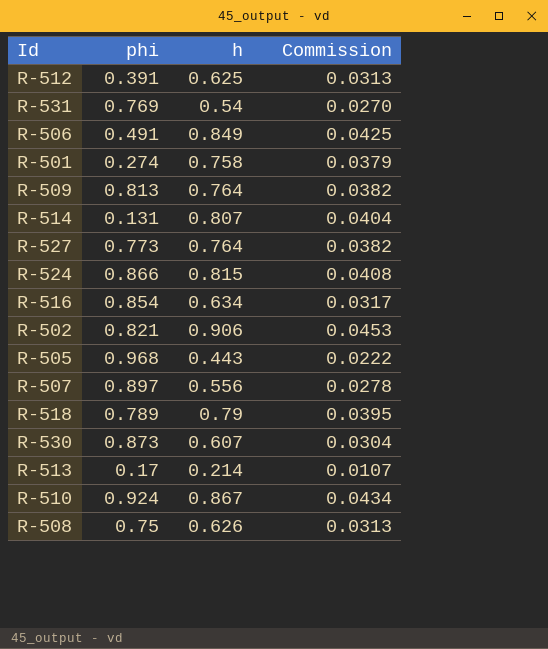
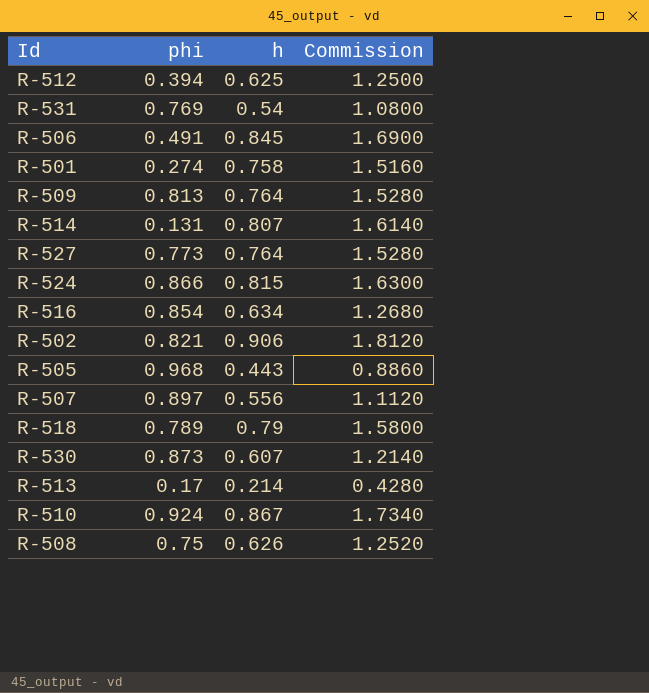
column Commission | formula: [h] * 0.05 -> [h] * 2
R-512 | phi: 0.391 -> 0.394
R-506 | h: 0.849 -> 0.845

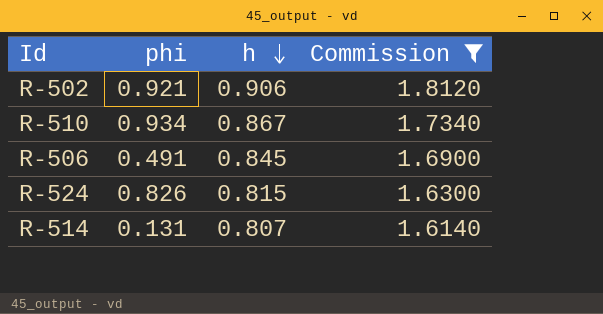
filter: none -> Commission >= 1.6140
row order: none -> h descending
R-502 | phi: 0.821 -> 0.921
R-510 | phi: 0.924 -> 0.934
R-524 | phi: 0.866 -> 0.826

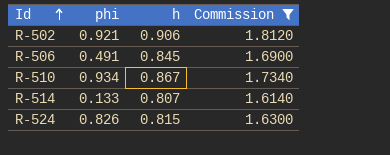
row order: h descending -> Id ascending
R-514 | phi: 0.131 -> 0.133

